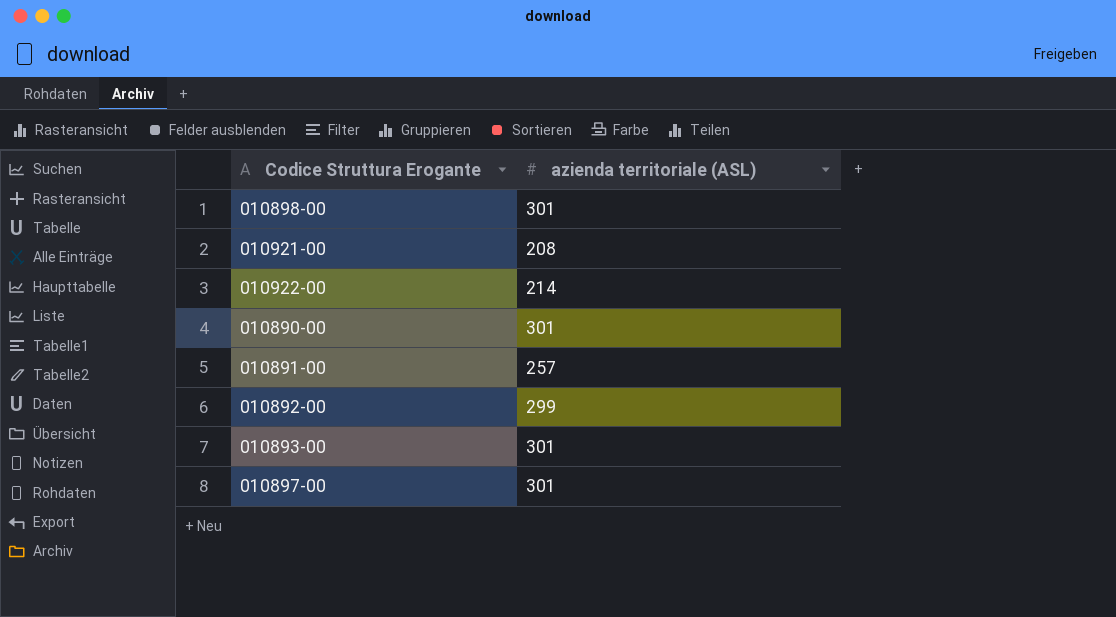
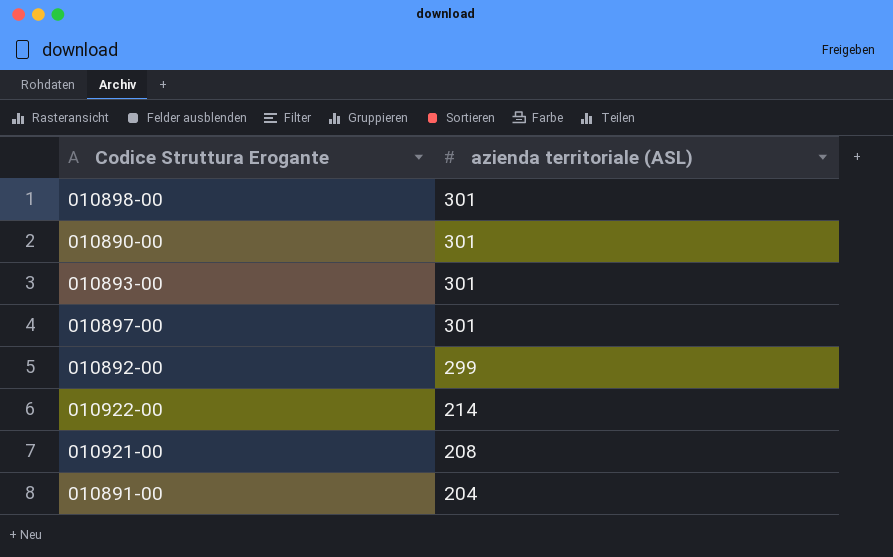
row order: none -> azienda territoriale (ASL) descending
010891-00 | azienda territoriale (ASL): 257 -> 204

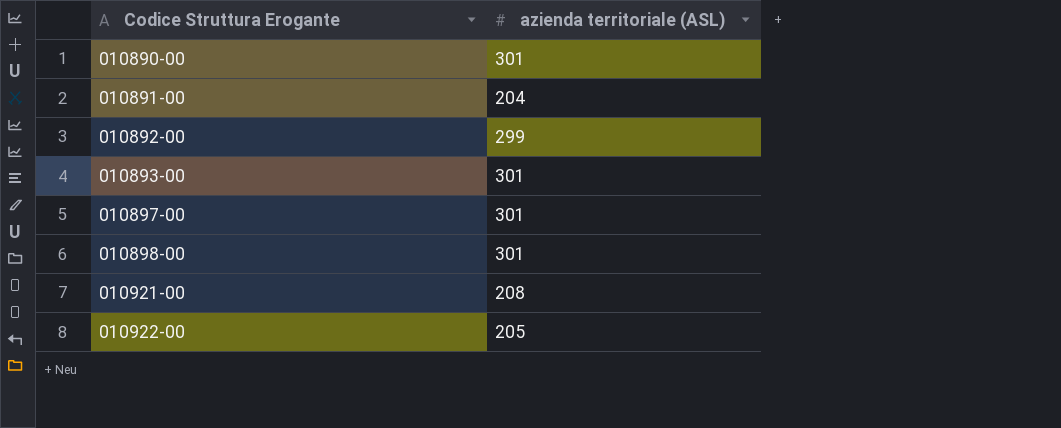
row order: azienda territoriale (ASL) descending -> Codice Struttura Erogante ascending
010922-00 | azienda territoriale (ASL): 214 -> 205

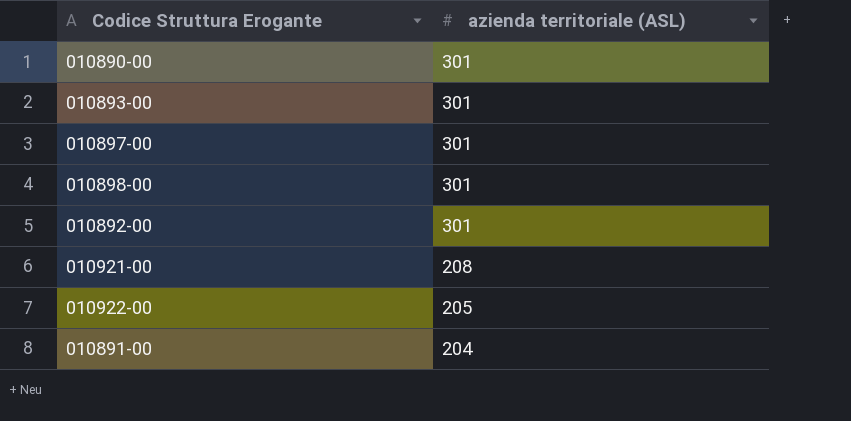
row order: Codice Struttura Erogante ascending -> azienda territoriale (ASL) descending
010892-00 | azienda territoriale (ASL): 299 -> 301

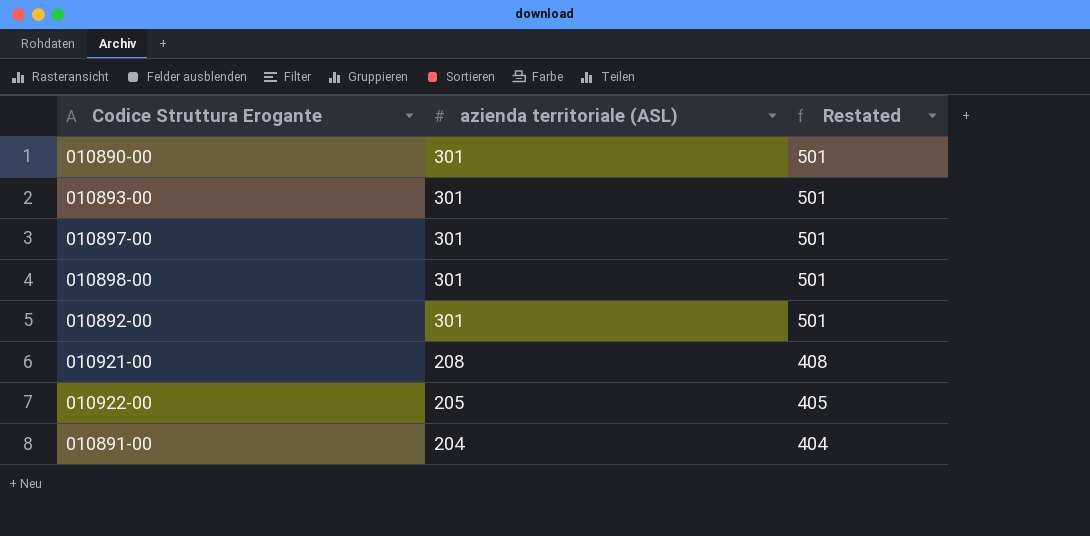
column Restated | formula: none -> [azienda territoriale (ASL)] + 200

